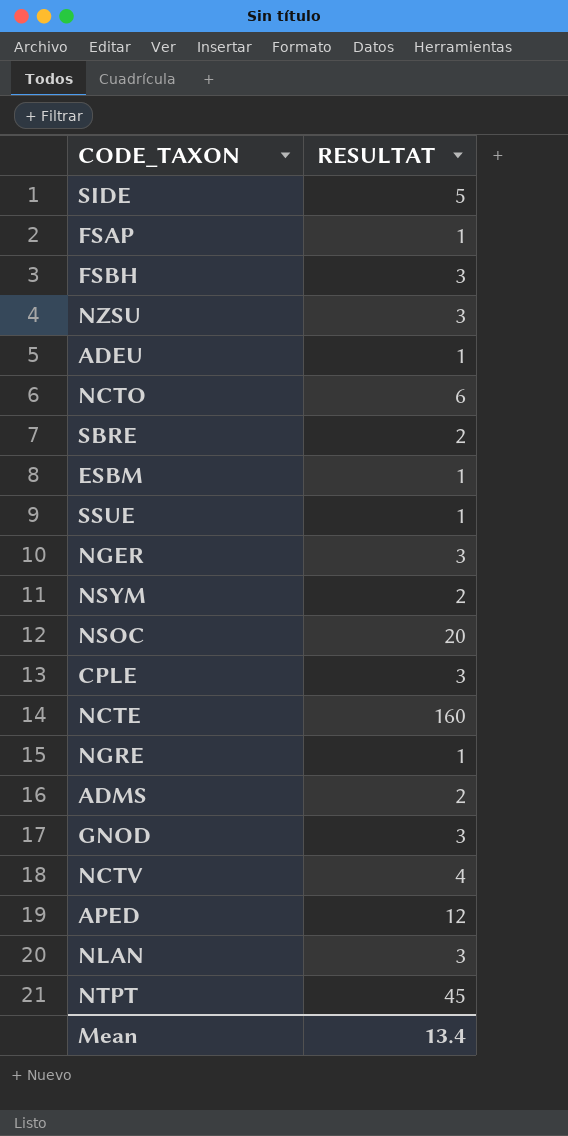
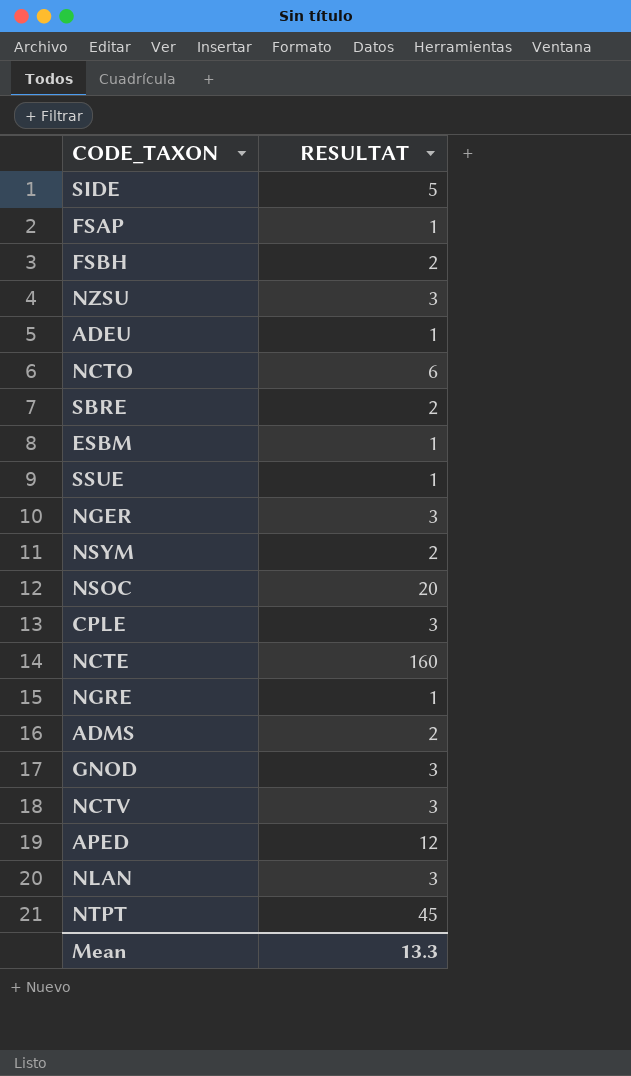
FSBH | RESULTAT: 3 -> 2
NCTV | RESULTAT: 4 -> 3
Mean | RESULTAT: 13.4 -> 13.3

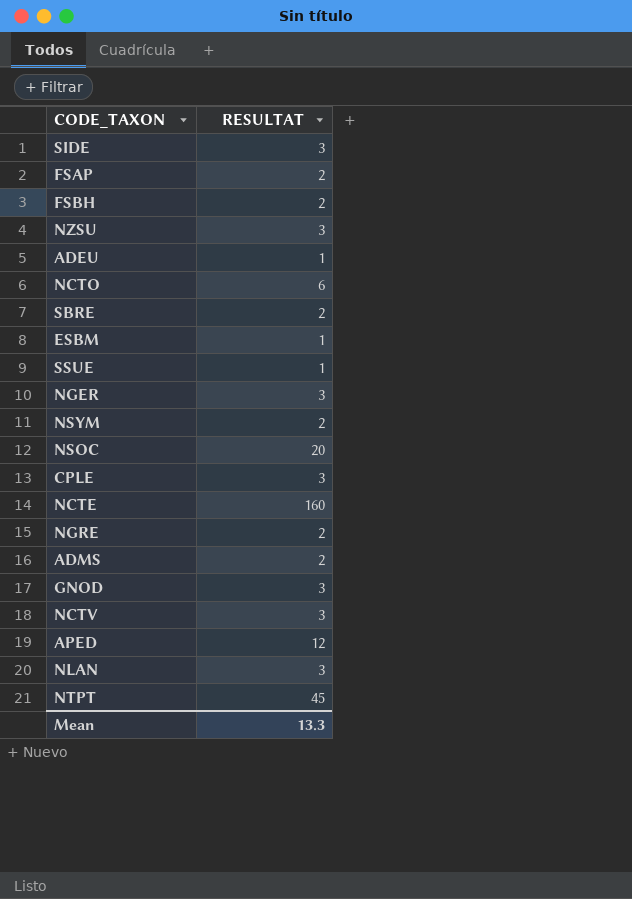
SIDE | RESULTAT: 5 -> 3
FSAP | RESULTAT: 1 -> 2
NGRE | RESULTAT: 1 -> 2

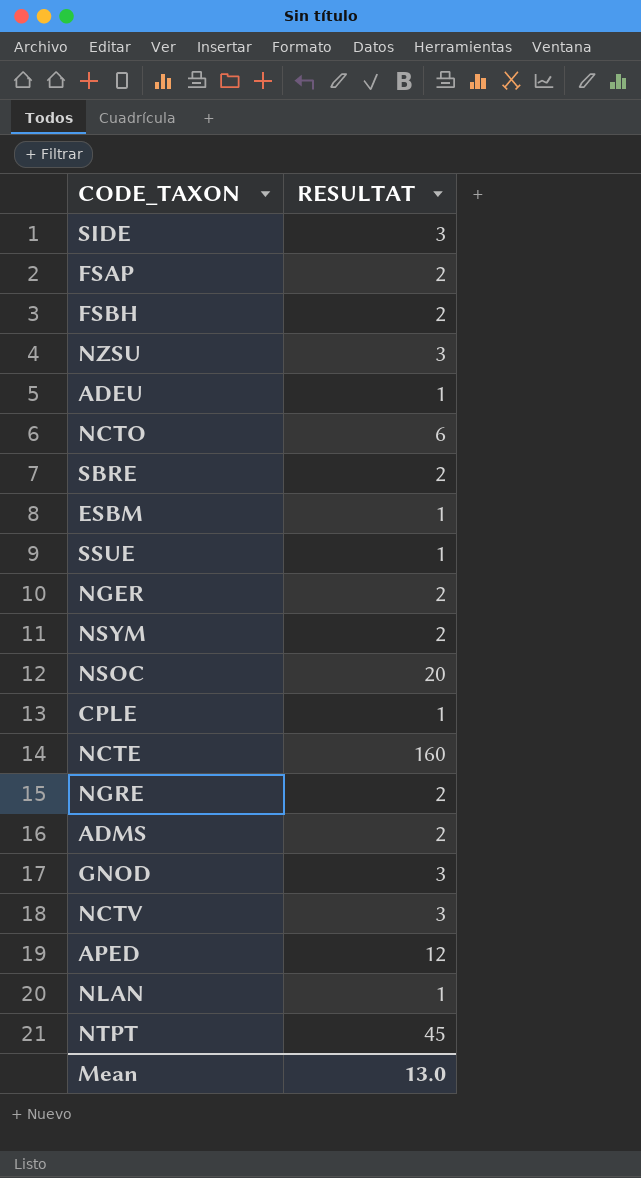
NGER | RESULTAT: 3 -> 2
CPLE | RESULTAT: 3 -> 1
NLAN | RESULTAT: 3 -> 1
Mean | RESULTAT: 13.3 -> 13.0

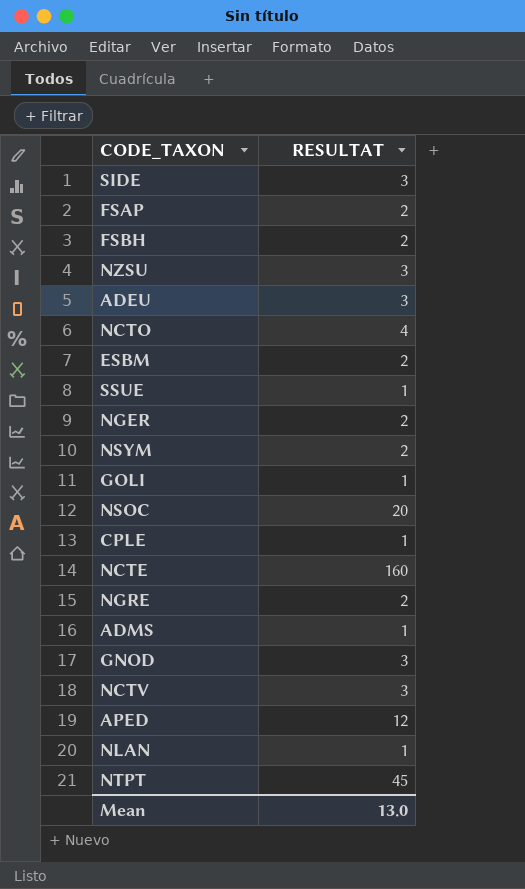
row SBRE: 2 -> none
ADEU | RESULTAT: 1 -> 3
NCTO | RESULTAT: 6 -> 4
ESBM | RESULTAT: 1 -> 2
row GOLI: none -> 1
ADMS | RESULTAT: 2 -> 1

